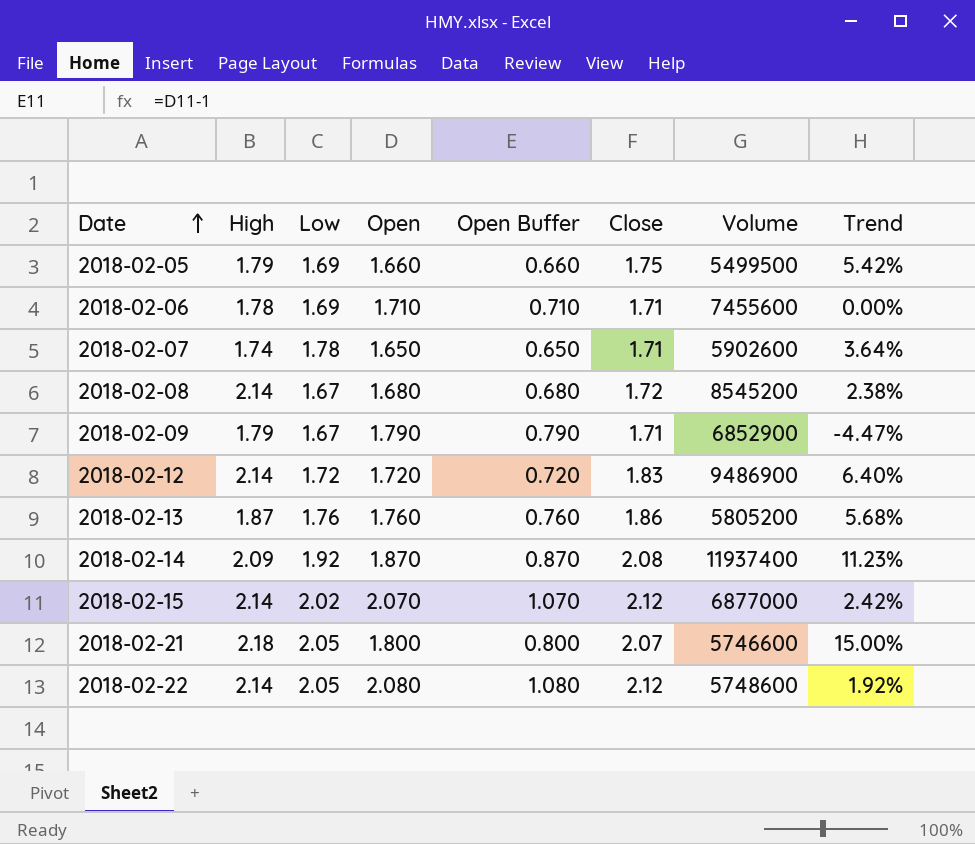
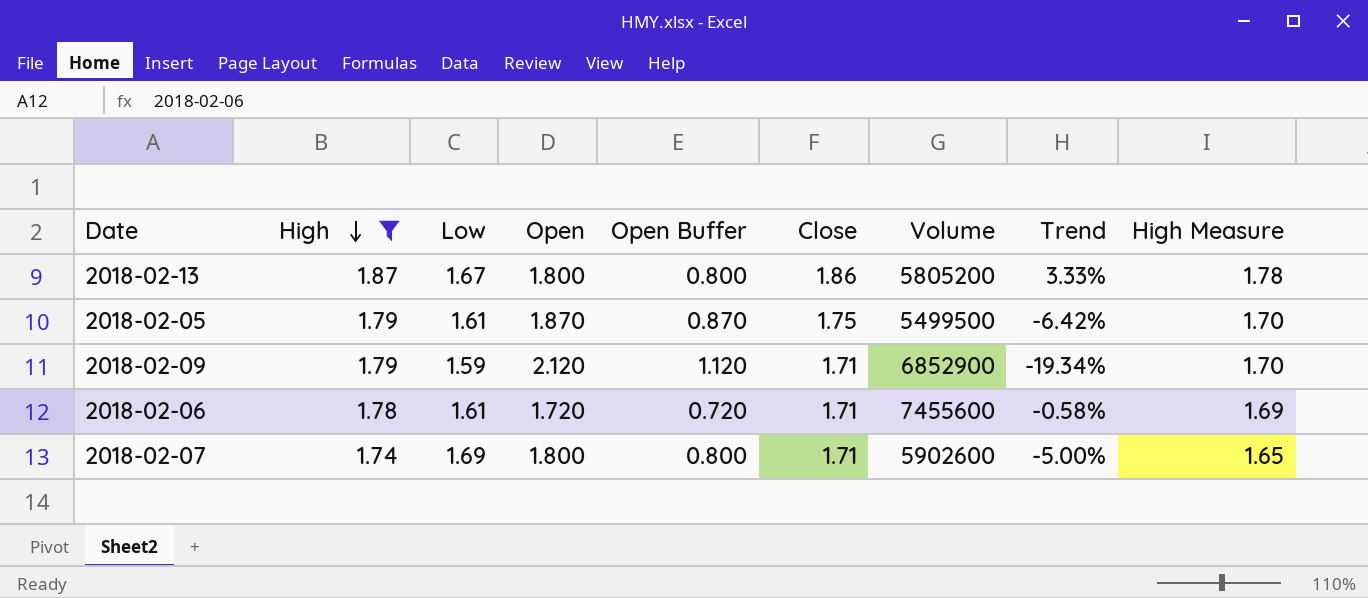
filter: none -> High <= 1.87
row order: Date ascending -> High descending
column High Measure | formula: none -> [High] * 0.95
2018-02-13 | Low: 1.76 -> 1.67
2018-02-13 | Open: 1.760 -> 1.800
2018-02-13 | Open Buffer: 0.760 -> 0.800
2018-02-13 | Trend: 5.68% -> 3.33%
2018-02-05 | Low: 1.69 -> 1.61
2018-02-05 | Open: 1.660 -> 1.870
2018-02-05 | Open Buffer: 0.660 -> 0.870
2018-02-05 | Trend: 5.42% -> -6.42%
2018-02-09 | Low: 1.67 -> 1.59
2018-02-09 | Open: 1.790 -> 2.120
2018-02-09 | Open Buffer: 0.790 -> 1.120
2018-02-09 | Trend: -4.47% -> -19.34%
2018-02-06 | Low: 1.69 -> 1.61
2018-02-06 | Open: 1.710 -> 1.720
2018-02-06 | Open Buffer: 0.710 -> 0.720
2018-02-06 | Trend: 0.00% -> -0.58%
2018-02-07 | Low: 1.78 -> 1.69
2018-02-07 | Open: 1.650 -> 1.800
2018-02-07 | Open Buffer: 0.650 -> 0.800
2018-02-07 | Trend: 3.64% -> -5.00%

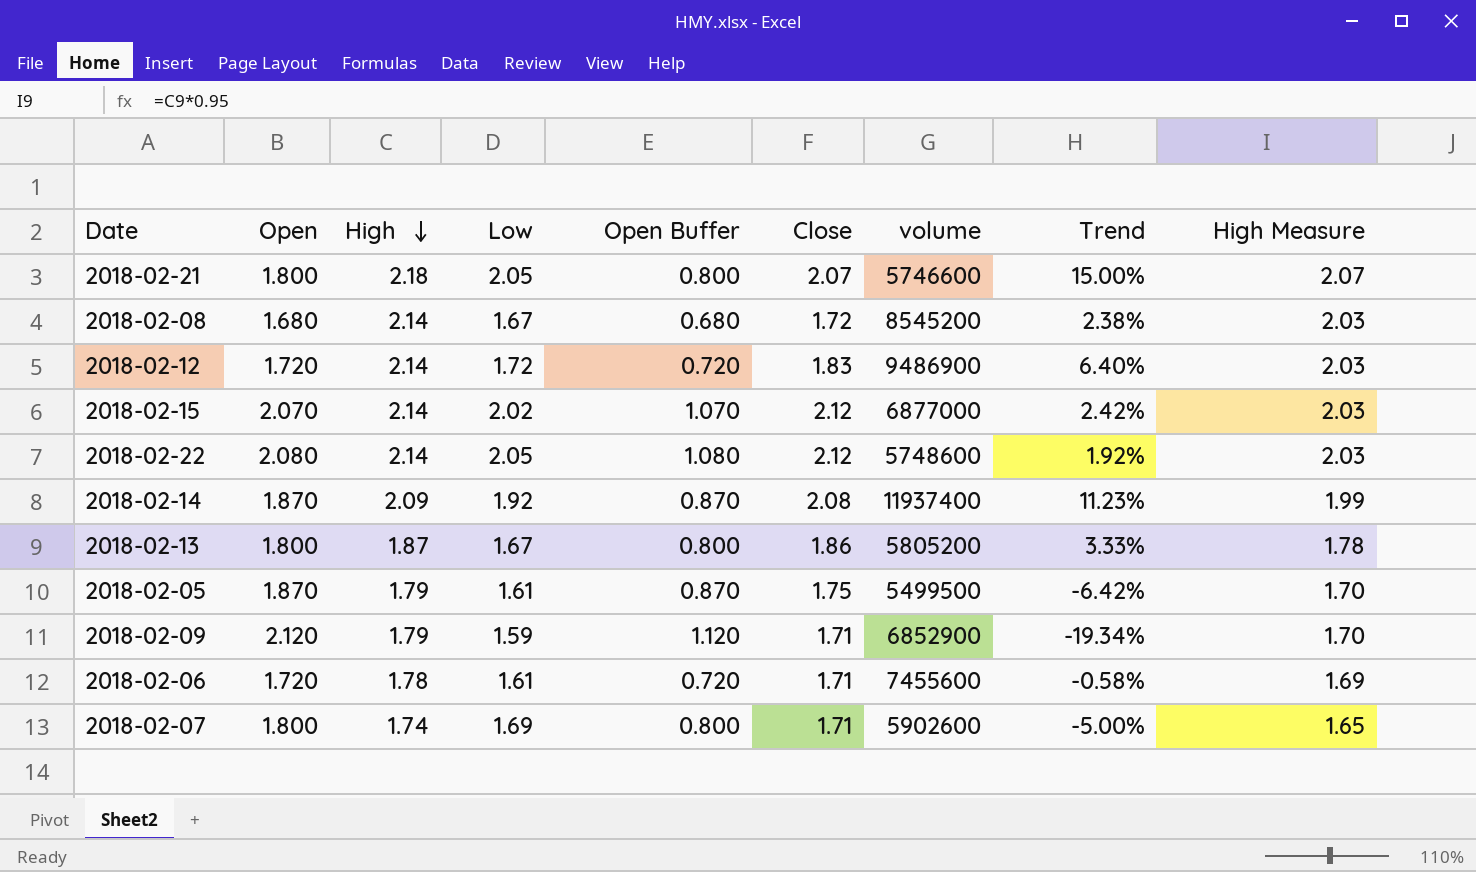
filter: High <= 1.87 -> none
column Open | position: 4 -> 2
column name: Volume -> volume

